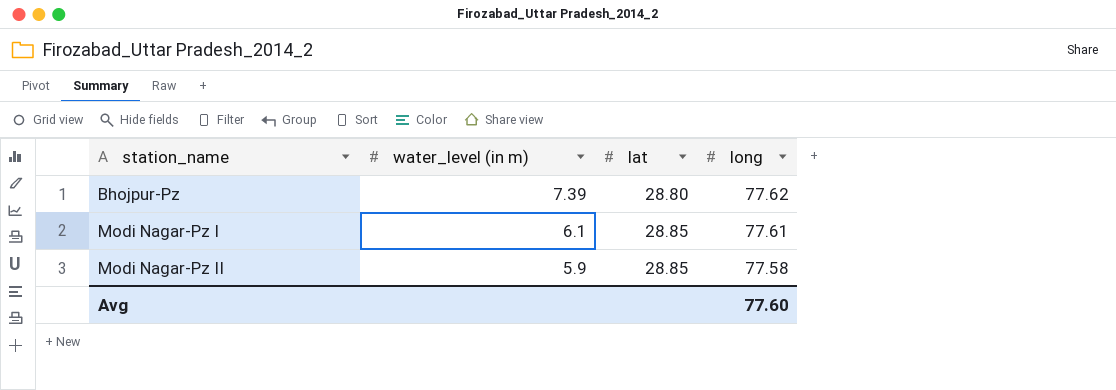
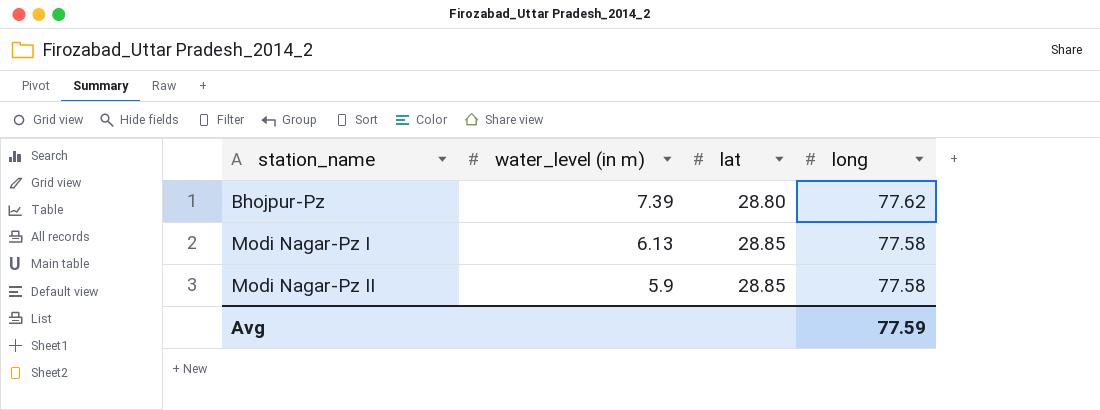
Modi Nagar-Pz I | water_level (in m): 6.1 -> 6.13
Modi Nagar-Pz I | long: 77.61 -> 77.58
Avg | long: 77.60 -> 77.59

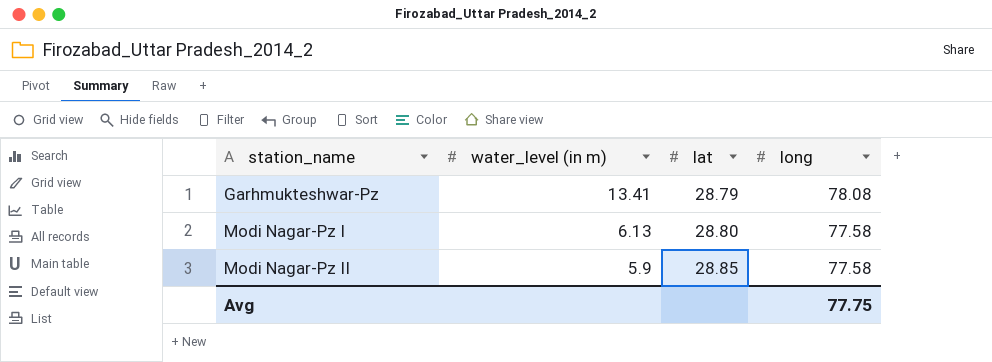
row Bhojpur-Pz: 7.39 | 28.80 | 77.62 -> none
row Garhmukteshwar-Pz: none -> 13.41 | 28.79 | 78.08
Modi Nagar-Pz I | lat: 28.85 -> 28.80
Avg | long: 77.59 -> 77.75

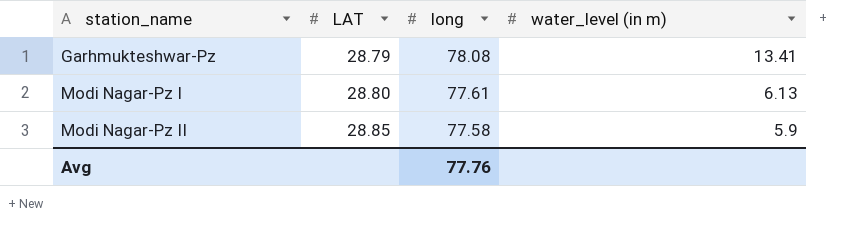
column name: lat -> LAT
column water_level (in m) | position: 2 -> 4
Modi Nagar-Pz I | long: 77.58 -> 77.61
Avg | long: 77.75 -> 77.76

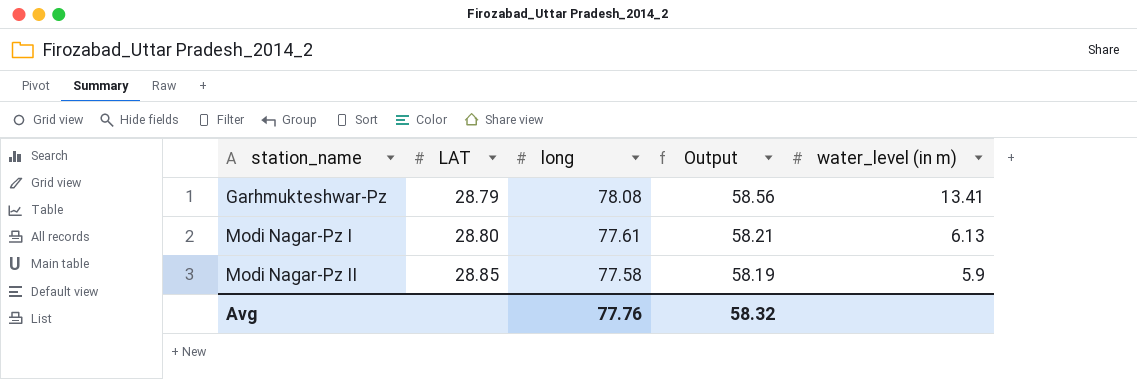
column Output | formula: none -> [long] * 0.75

